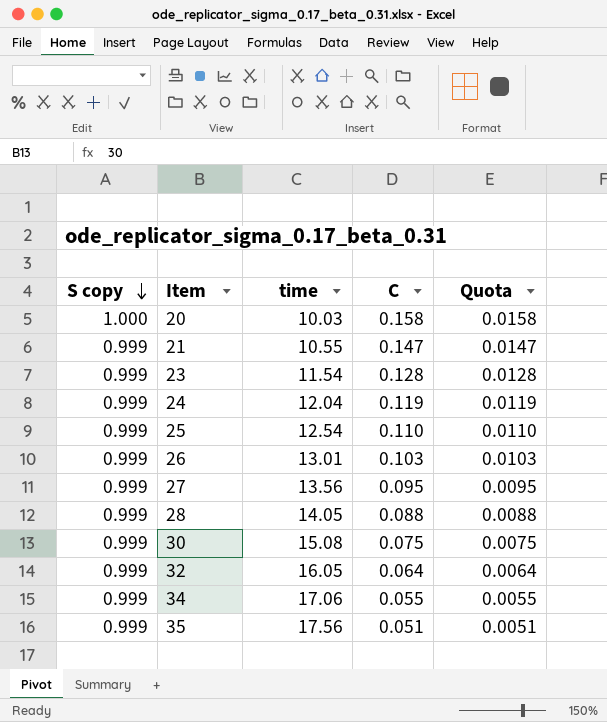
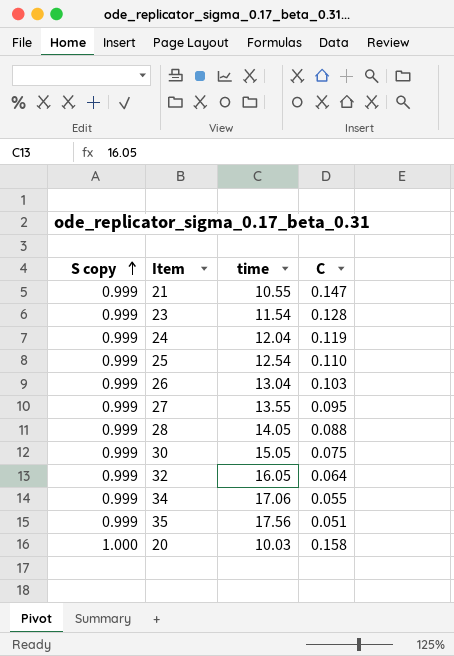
row order: S copy descending -> S copy ascending
column Quota | formula: [C] * 0.1 -> none
26 | time: 13.01 -> 13.04
27 | time: 13.56 -> 13.55
30 | time: 15.08 -> 15.05

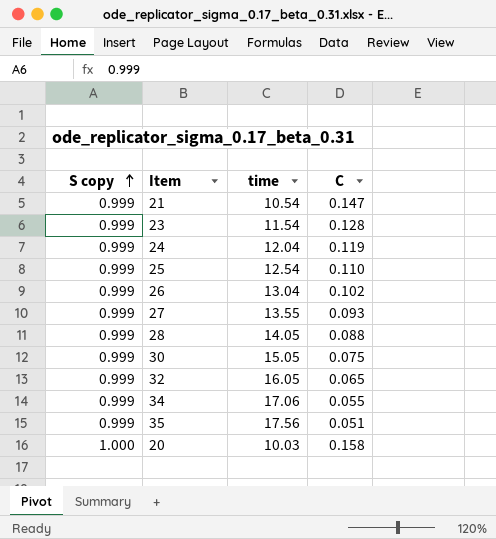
21 | time: 10.55 -> 10.54
26 | C: 0.103 -> 0.102
27 | C: 0.095 -> 0.093
32 | C: 0.064 -> 0.065

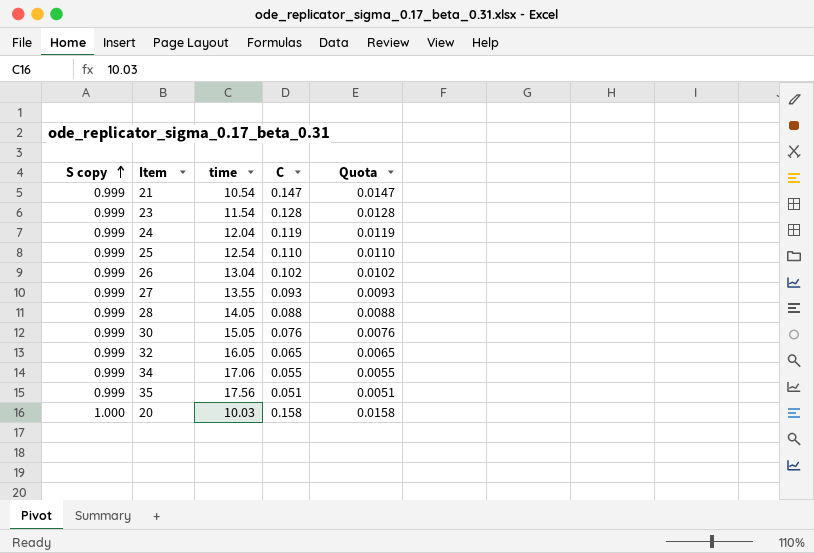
column Quota | formula: none -> [C] * 0.1
30 | C: 0.075 -> 0.076

